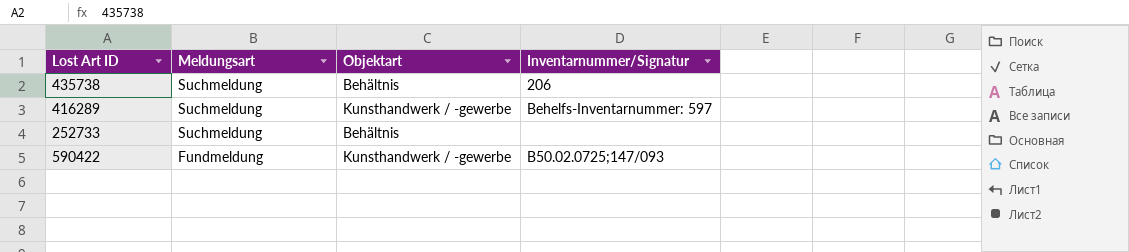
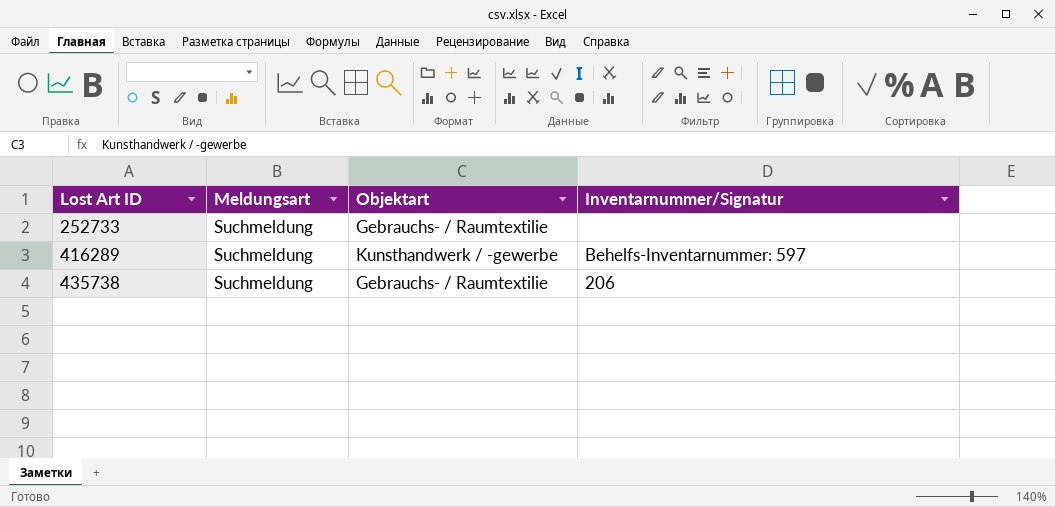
row order: Meldungsart descending -> Lost Art ID ascending
row 590422: Fundmeldung | Kunsthandwerk / -gewerbe | B50.02.0725;147/093 -> none
252733 | Objektart: Behältnis -> Gebrauchs- / Raumtextilie
435738 | Objektart: Behältnis -> Gebrauchs- / Raumtextilie

